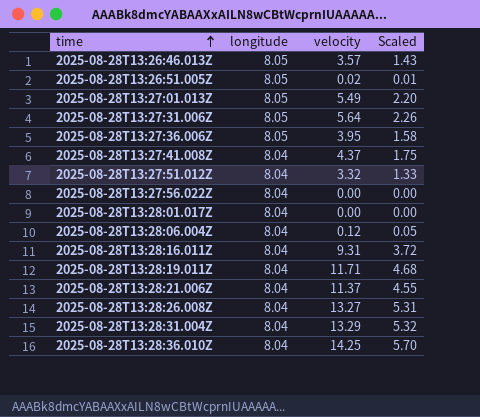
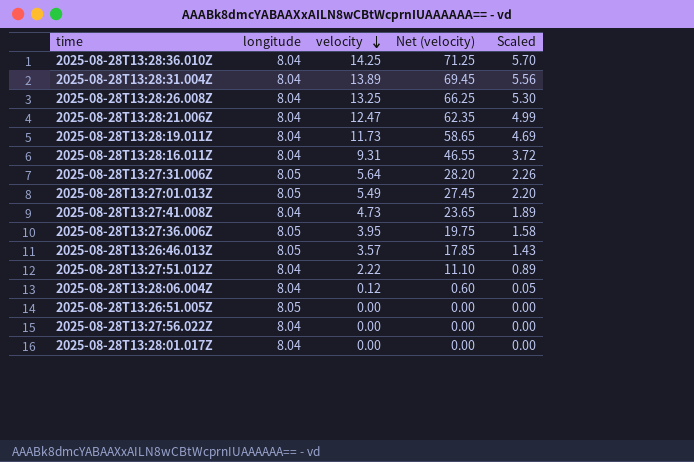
row order: time ascending -> velocity descending
column Net (velocity) | formula: none -> [velocity] * 5
2025-08-28T13:28:31.004Z | velocity: 13.29 -> 13.89
2025-08-28T13:28:31.004Z | Scaled: 5.32 -> 5.56
2025-08-28T13:28:26.008Z | velocity: 13.27 -> 13.25
2025-08-28T13:28:26.008Z | Scaled: 5.31 -> 5.30
2025-08-28T13:28:21.006Z | velocity: 11.37 -> 12.47
2025-08-28T13:28:21.006Z | Scaled: 4.55 -> 4.99
2025-08-28T13:28:19.011Z | velocity: 11.71 -> 11.73
2025-08-28T13:28:19.011Z | Scaled: 4.68 -> 4.69
2025-08-28T13:27:41.008Z | velocity: 4.37 -> 4.73
2025-08-28T13:27:41.008Z | Scaled: 1.75 -> 1.89
2025-08-28T13:27:51.012Z | velocity: 3.32 -> 2.22
2025-08-28T13:27:51.012Z | Scaled: 1.33 -> 0.89
2025-08-28T13:26:51.005Z | velocity: 0.02 -> 0.00
2025-08-28T13:26:51.005Z | Scaled: 0.01 -> 0.00

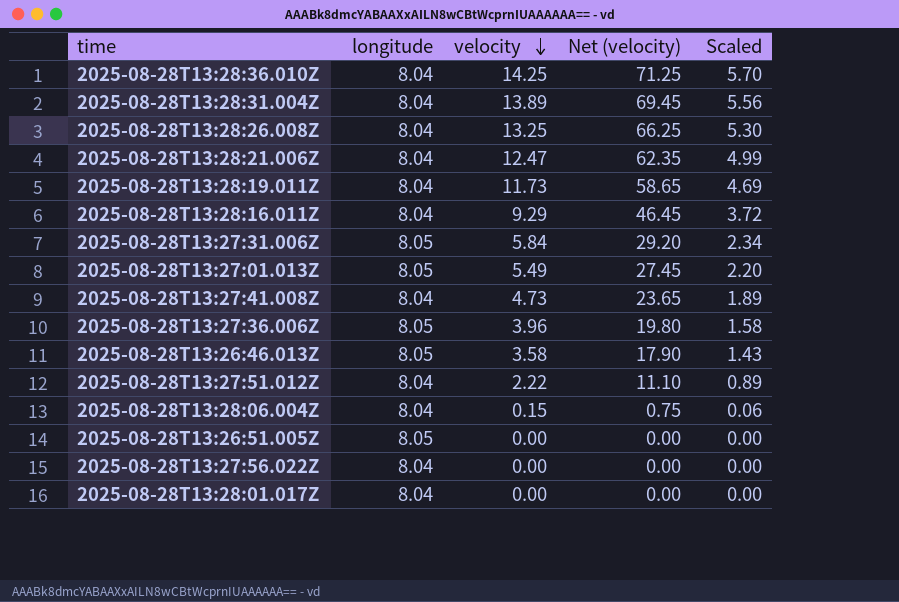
2025-08-28T13:28:16.011Z | velocity: 9.31 -> 9.29
2025-08-28T13:28:16.011Z | Net (velocity): 46.55 -> 46.45
2025-08-28T13:27:31.006Z | velocity: 5.64 -> 5.84
2025-08-28T13:27:31.006Z | Net (velocity): 28.20 -> 29.20
2025-08-28T13:27:31.006Z | Scaled: 2.26 -> 2.34
2025-08-28T13:27:36.006Z | velocity: 3.95 -> 3.96
2025-08-28T13:27:36.006Z | Net (velocity): 19.75 -> 19.80
2025-08-28T13:26:46.013Z | velocity: 3.57 -> 3.58
2025-08-28T13:26:46.013Z | Net (velocity): 17.85 -> 17.90
2025-08-28T13:28:06.004Z | velocity: 0.12 -> 0.15
2025-08-28T13:28:06.004Z | Net (velocity): 0.60 -> 0.75
2025-08-28T13:28:06.004Z | Scaled: 0.05 -> 0.06

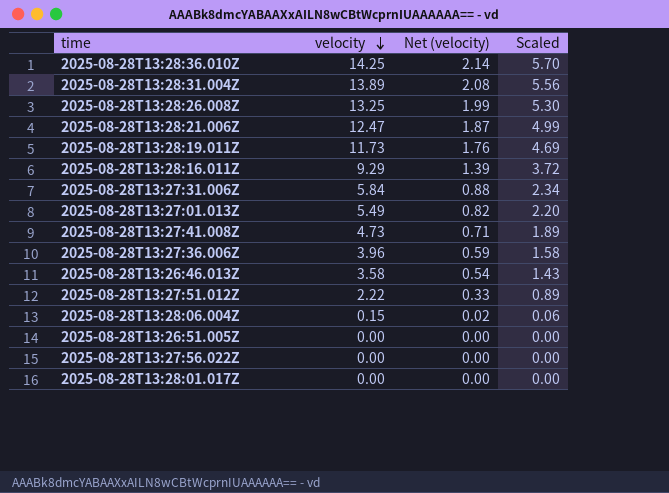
column longitude | position: 2 -> none
column Net (velocity) | formula: [velocity] * 5 -> [velocity] * 0.15

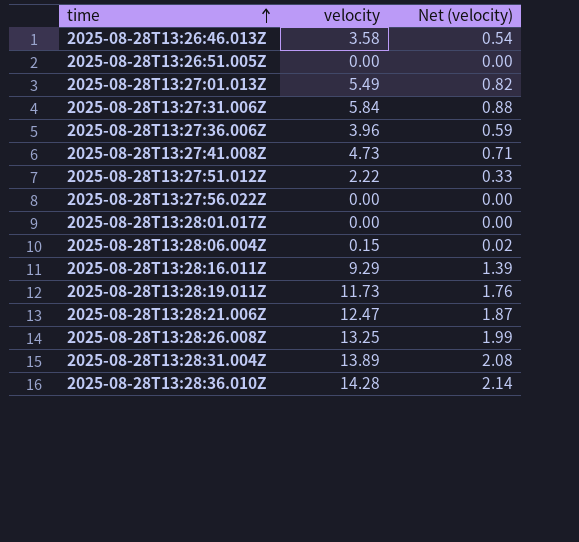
row order: velocity descending -> time ascending
column Scaled | formula: [velocity] * 0.4 -> none
2025-08-28T13:28:36.010Z | velocity: 14.25 -> 14.28

